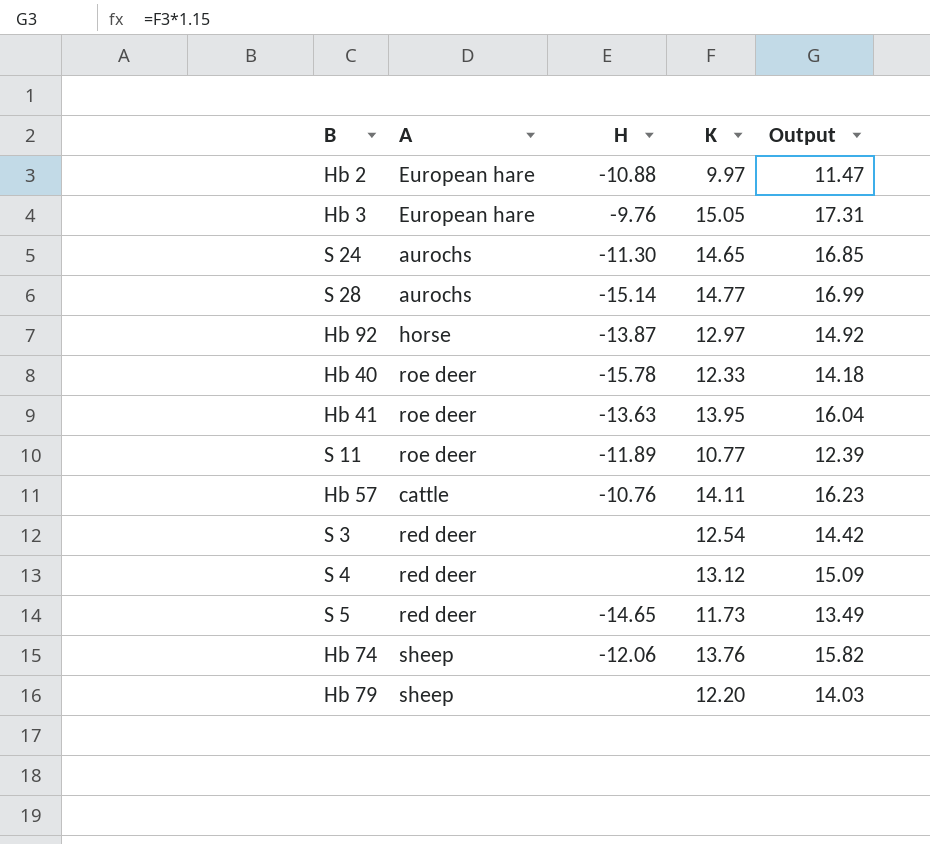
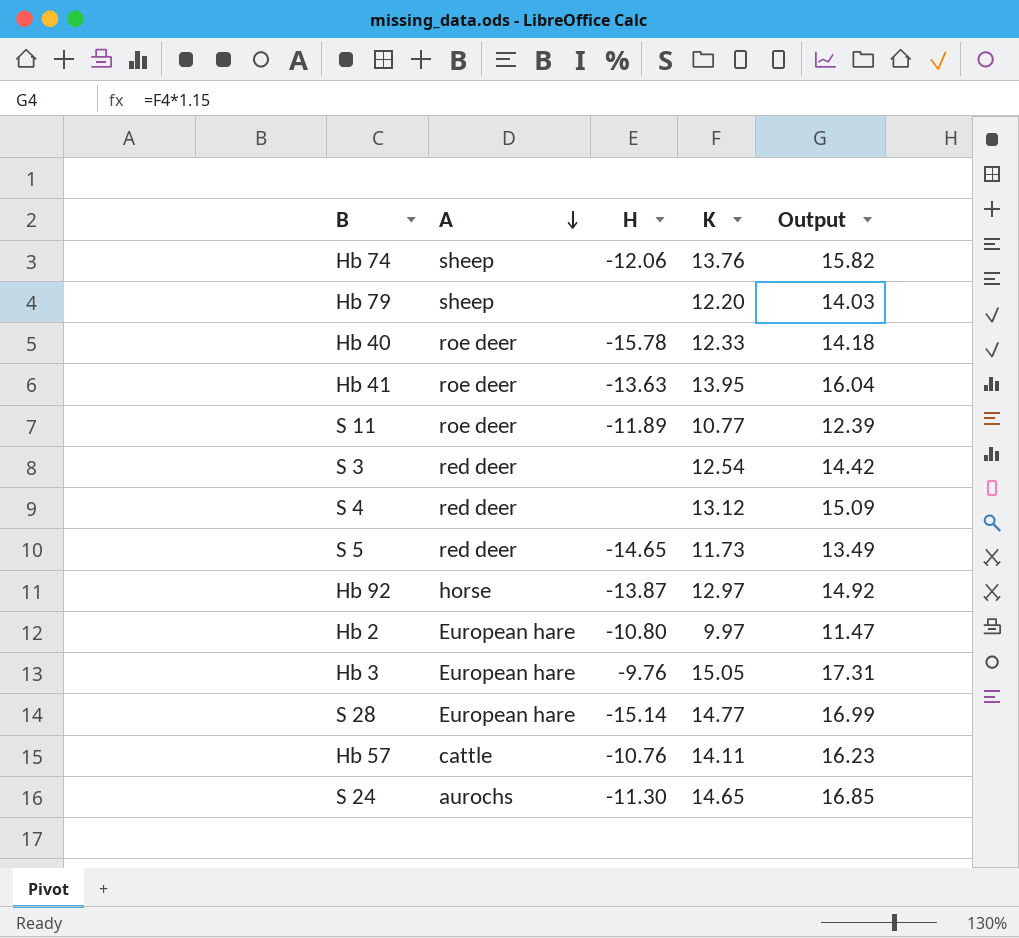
row order: none -> A descending
Hb 2 | H: -10.88 -> -10.80
S 28 | A: aurochs -> European hare

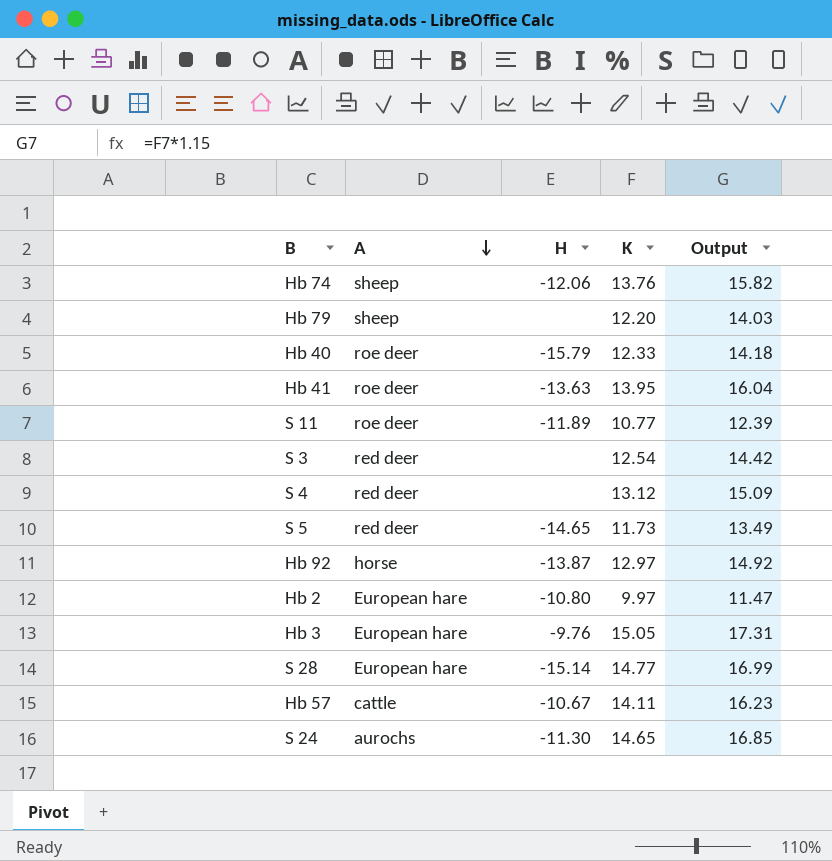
Hb 40 | H: -15.78 -> -15.79
Hb 57 | H: -10.76 -> -10.67

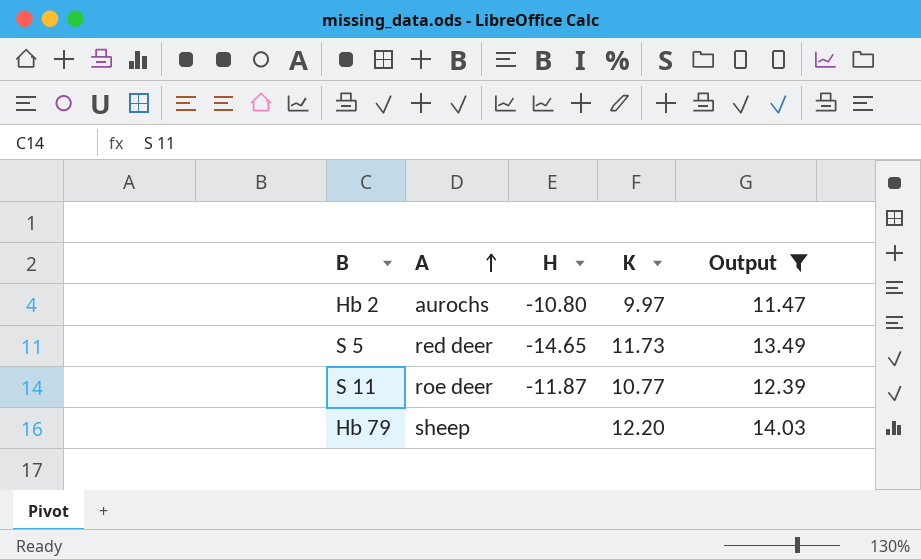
filter: none -> Output <= 14.03
row order: A descending -> A ascending
Hb 2 | A: European hare -> aurochs
S 11 | H: -11.89 -> -11.87

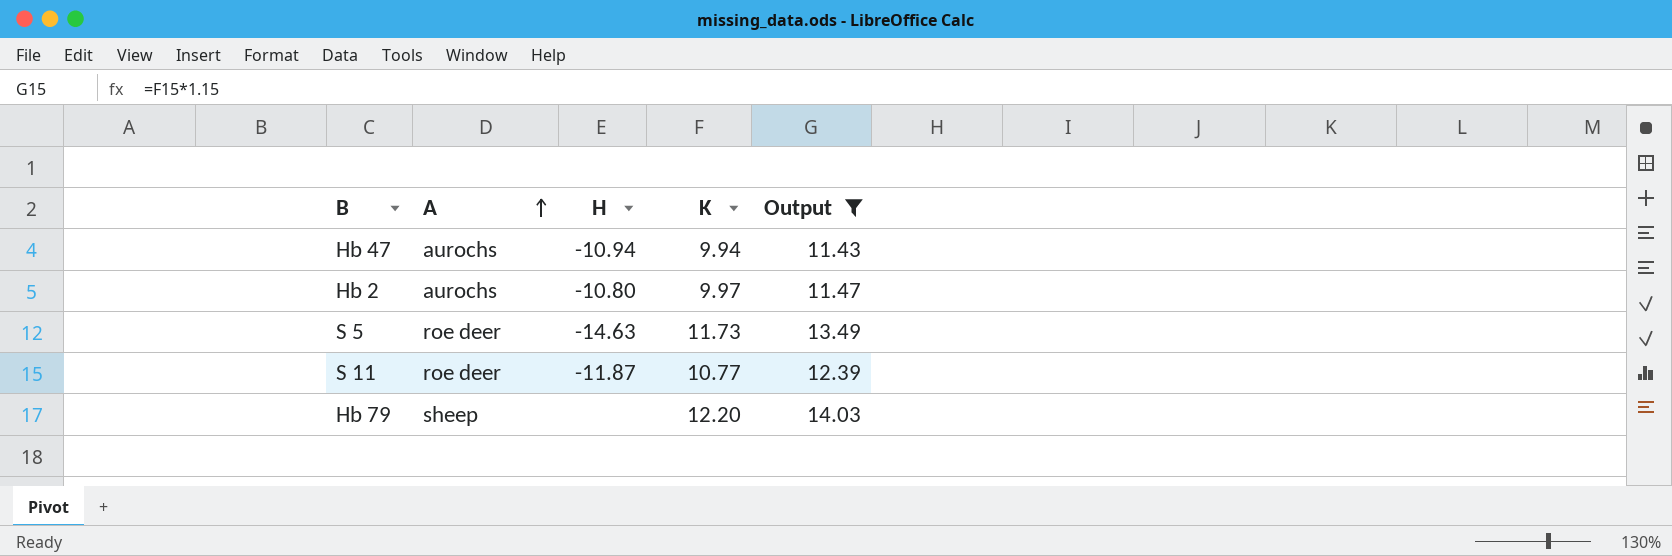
row Hb 47: none -> aurochs | -10.94 | 9.94 | 11.43
S 5 | A: red deer -> roe deer
S 5 | H: -14.65 -> -14.63

